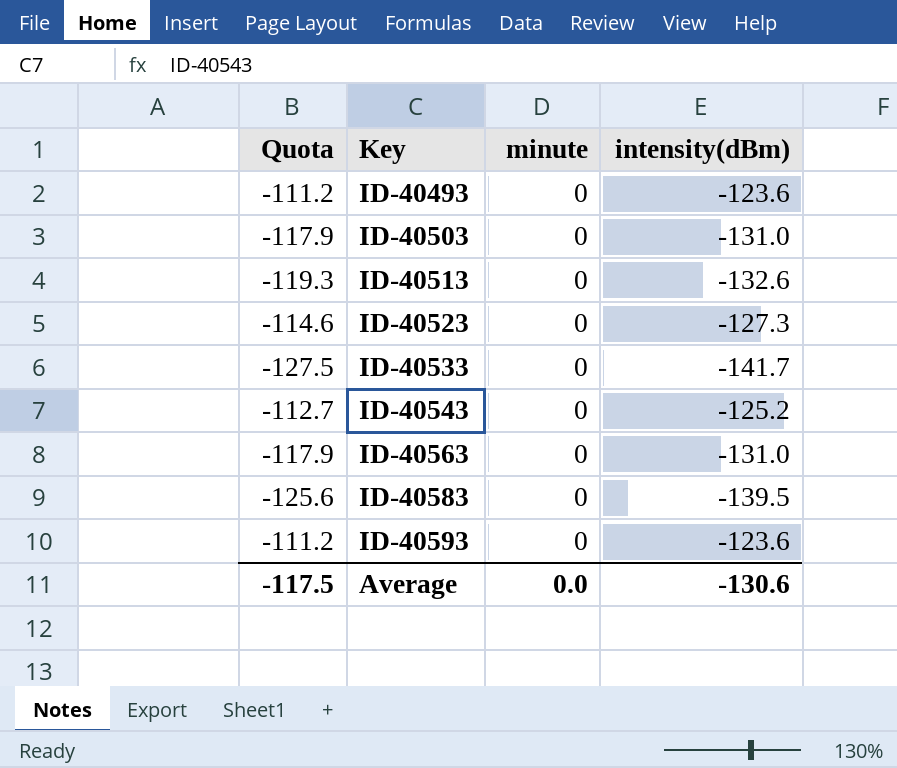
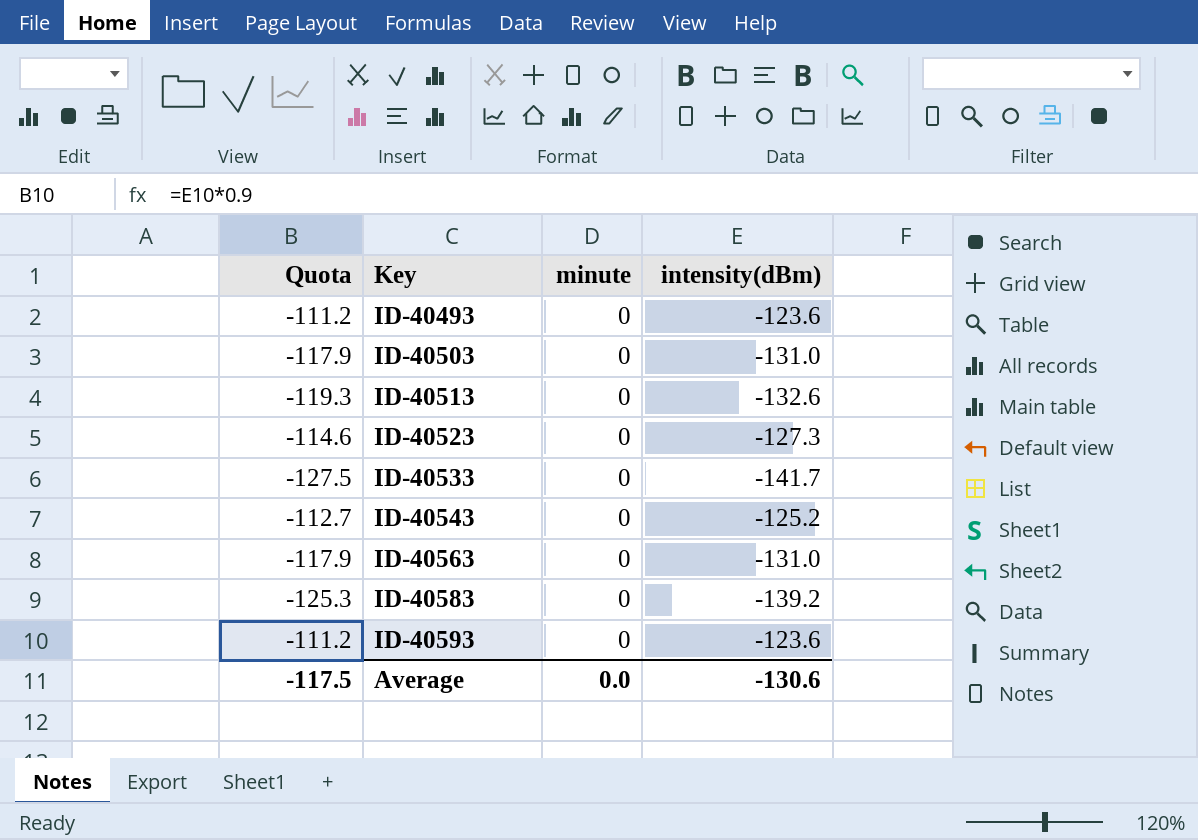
ID-40583 | Quota: -125.6 -> -125.3
ID-40583 | intensity(dBm): -139.5 -> -139.2

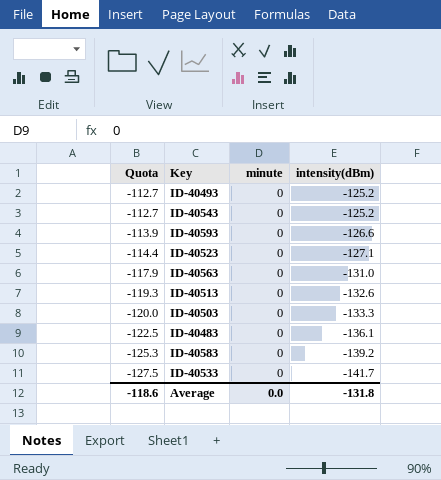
row order: Key ascending -> Quota descending
ID-40493 | Quota: -111.2 -> -112.7
ID-40493 | intensity(dBm): -123.6 -> -125.2
ID-40593 | Quota: -111.2 -> -113.9
ID-40593 | intensity(dBm): -123.6 -> -126.6
ID-40523 | Quota: -114.6 -> -114.4
ID-40523 | intensity(dBm): -127.3 -> -127.1
ID-40503 | Quota: -117.9 -> -120.0
ID-40503 | intensity(dBm): -131.0 -> -133.3
row ID-40483: none -> -122.5 | 0 | -136.1
Average | Quota: -117.5 -> -118.6
Average | intensity(dBm): -130.6 -> -131.8

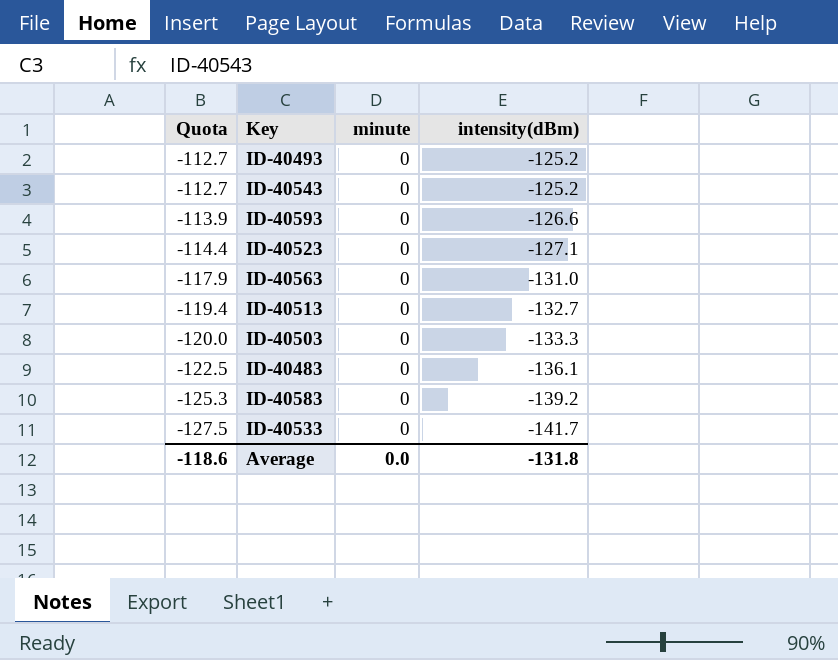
ID-40513 | Quota: -119.3 -> -119.4
ID-40513 | intensity(dBm): -132.6 -> -132.7

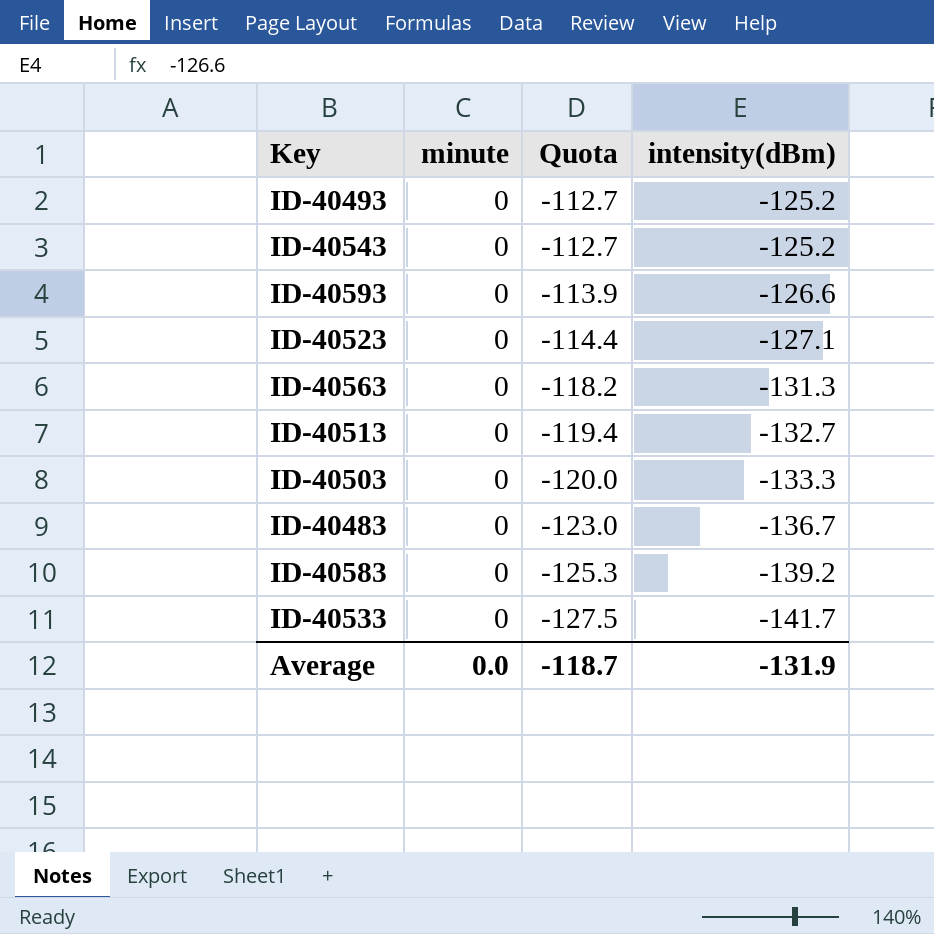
column Quota | position: 1 -> 3
ID-40563 | Quota: -117.9 -> -118.2
ID-40563 | intensity(dBm): -131.0 -> -131.3
ID-40483 | Quota: -122.5 -> -123.0
ID-40483 | intensity(dBm): -136.1 -> -136.7
Average | Quota: -118.6 -> -118.7
Average | intensity(dBm): -131.8 -> -131.9

